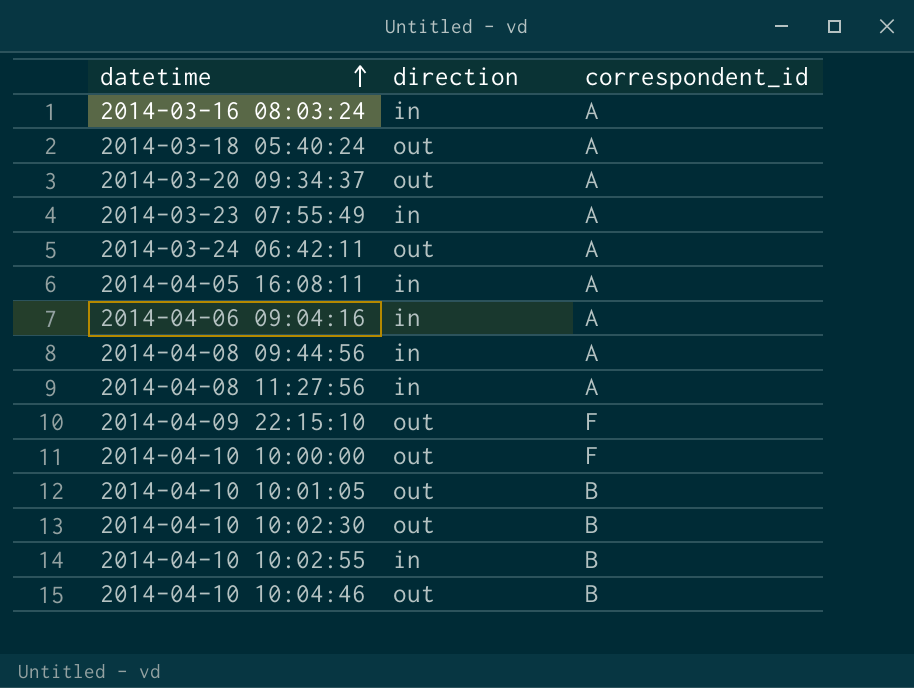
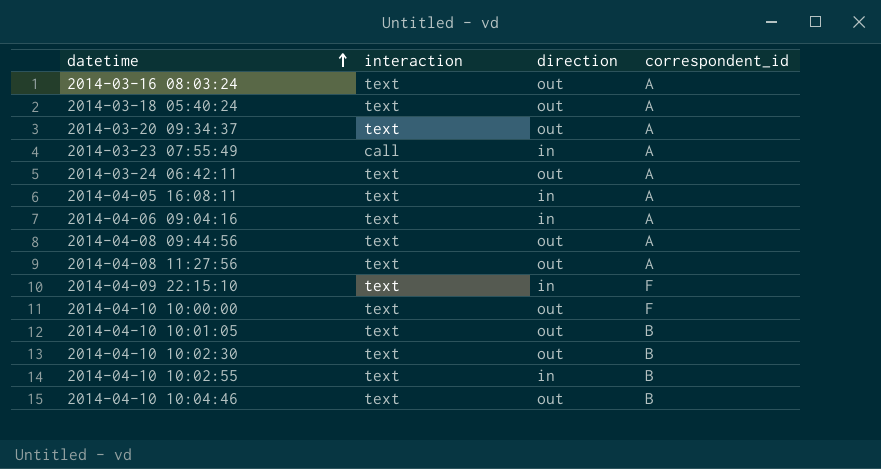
column interaction | position: none -> 2
2014-03-16 08:03:24 | direction: in -> out
2014-04-08 09:44:56 | direction: in -> out
2014-04-08 11:27:56 | direction: in -> out
2014-04-09 22:15:10 | direction: out -> in

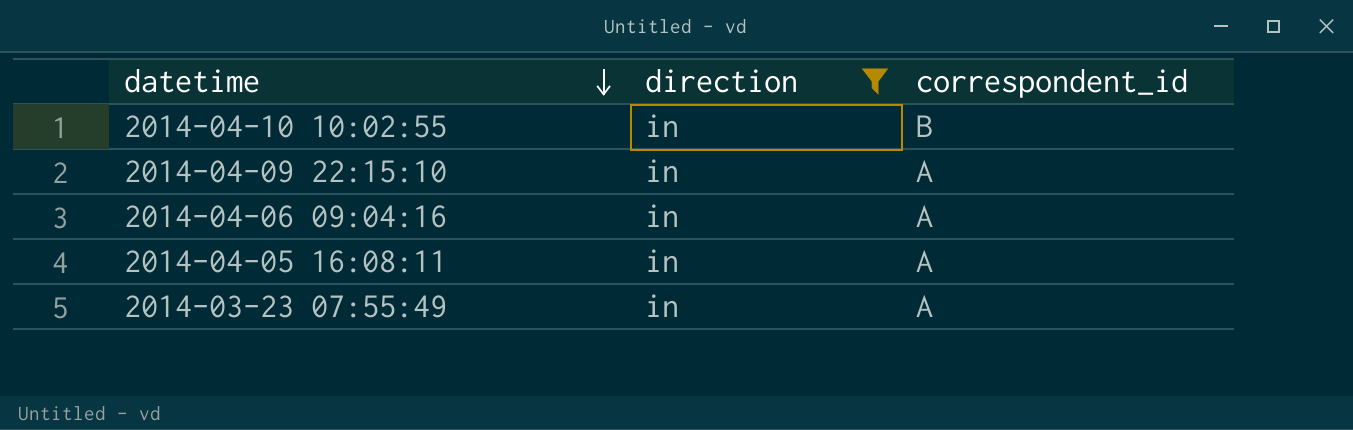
filter: none -> direction = in
row order: datetime ascending -> datetime descending
column interaction | position: 2 -> none
2014-04-09 22:15:10 | correspondent_id: F -> A

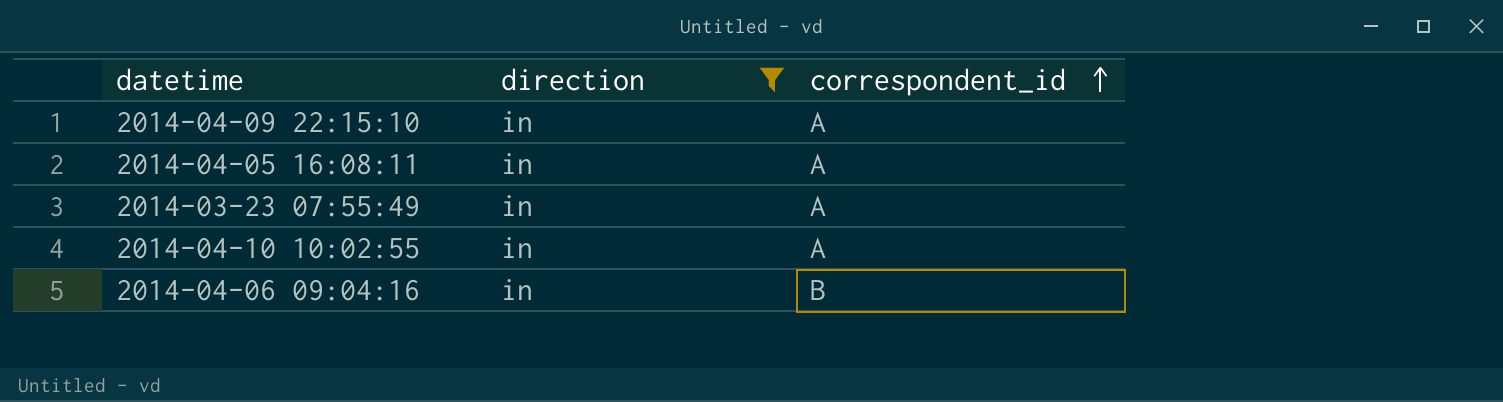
row order: datetime descending -> correspondent_id ascending
2014-04-10 10:02:55 | correspondent_id: B -> A
2014-04-06 09:04:16 | correspondent_id: A -> B

